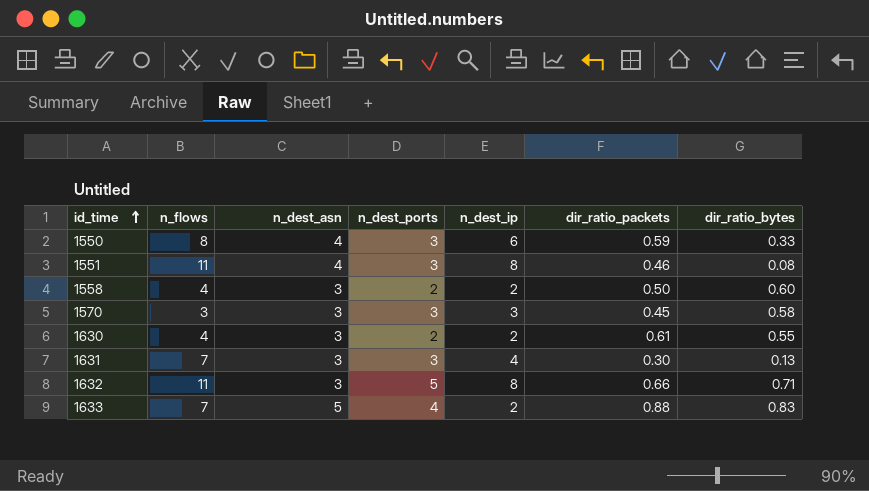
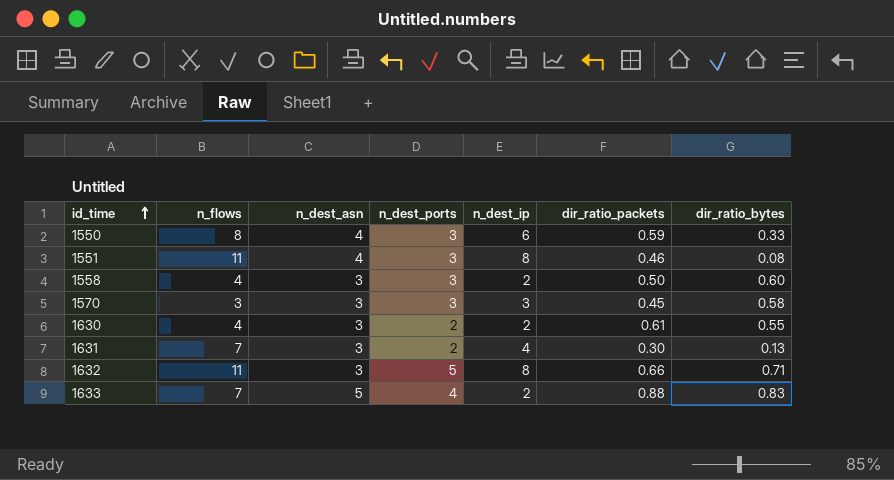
1558 | n_dest_ports: 2 -> 3
1631 | n_dest_ports: 3 -> 2

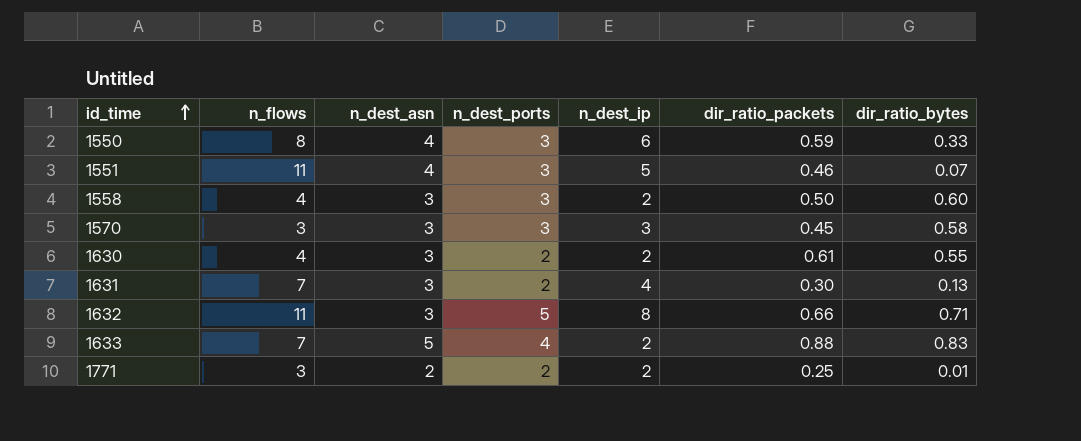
1551 | n_dest_ip: 8 -> 5
1551 | dir_ratio_bytes: 0.08 -> 0.07
row 1771: none -> 3 | 2 | 2 | 2 | 0.25 | 0.01

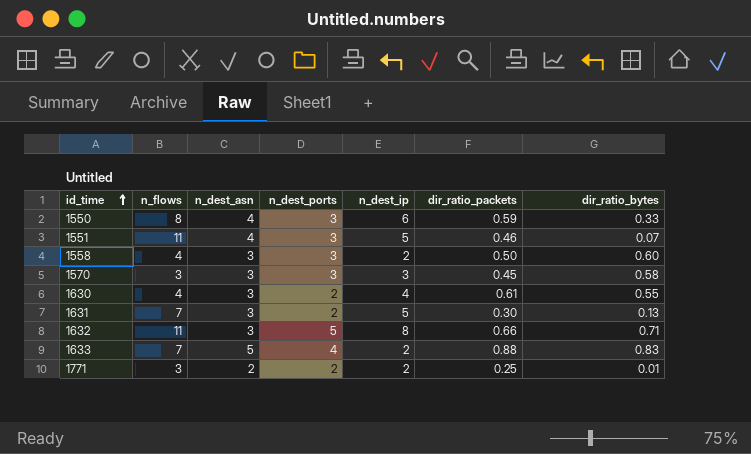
1630 | n_dest_ip: 2 -> 4
1631 | n_dest_ip: 4 -> 5

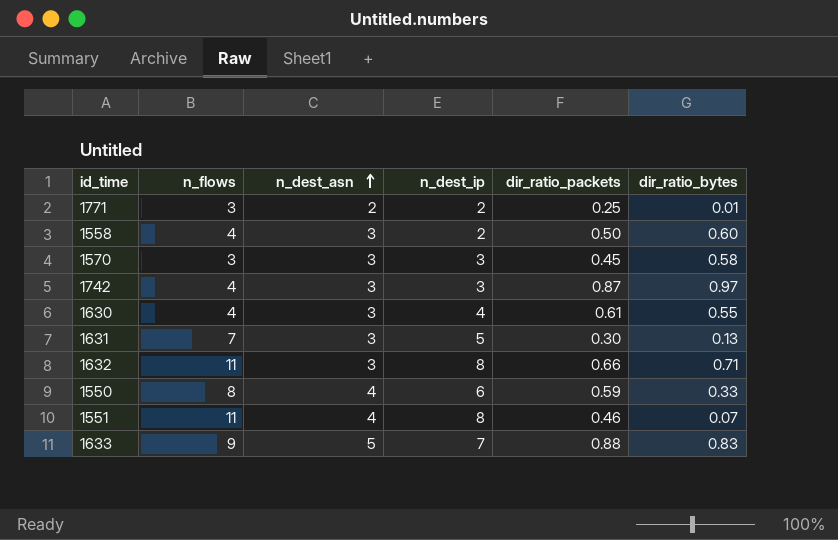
row order: id_time ascending -> n_dest_asn ascending
column n_dest_ports | position: 4 -> none
row 1742: none -> 4 | 3 | 3 | 0.87 | 0.97
1551 | n_dest_ip: 5 -> 8
1633 | n_flows: 7 -> 9
1633 | n_dest_ip: 2 -> 7

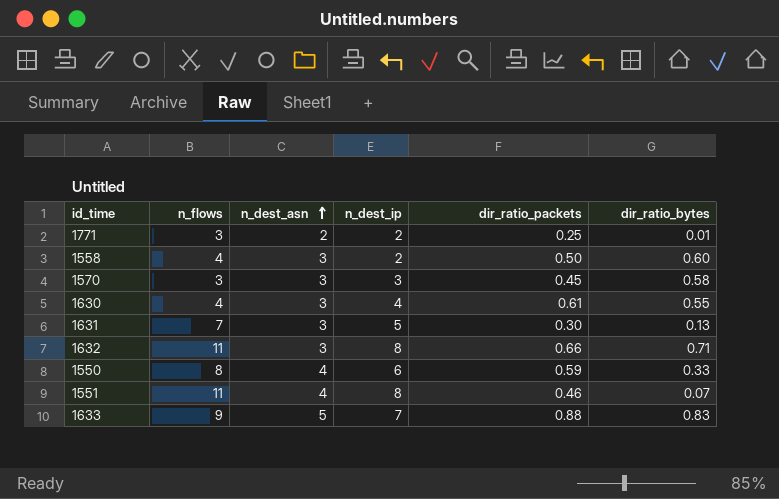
row 1742: 4 | 3 | 3 | 0.87 | 0.97 -> none

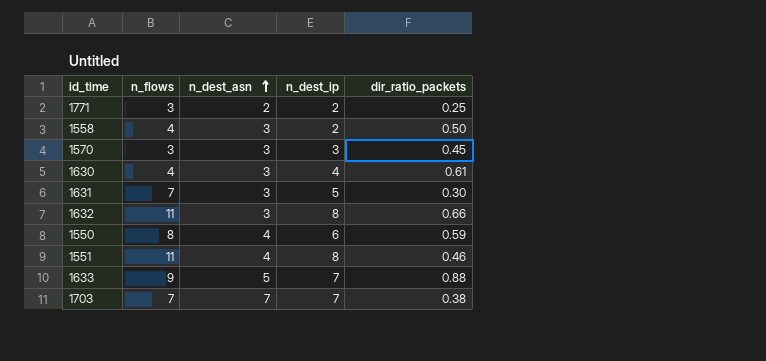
column dir_ratio_bytes | position: 6 -> none
row 1703: none -> 7 | 7 | 7 | 0.38

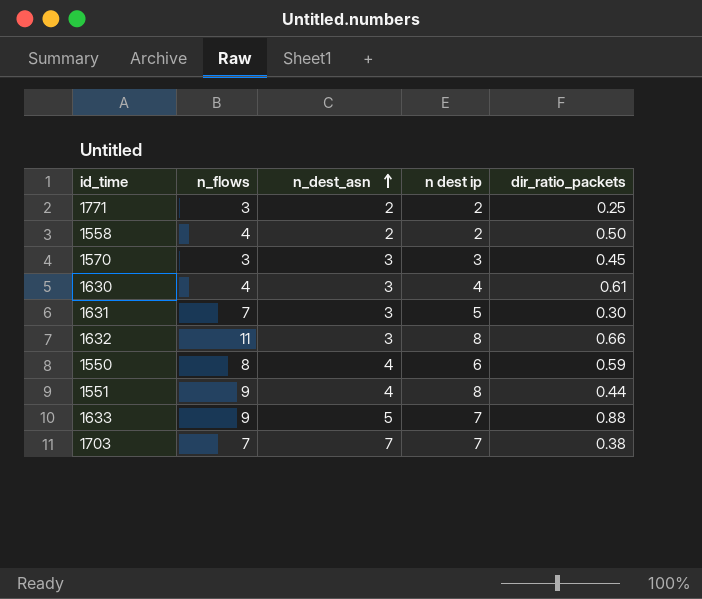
column name: n_dest_ip -> n dest ip
1558 | n_dest_asn: 3 -> 2
1551 | n_flows: 11 -> 9
1551 | dir_ratio_packets: 0.46 -> 0.44

